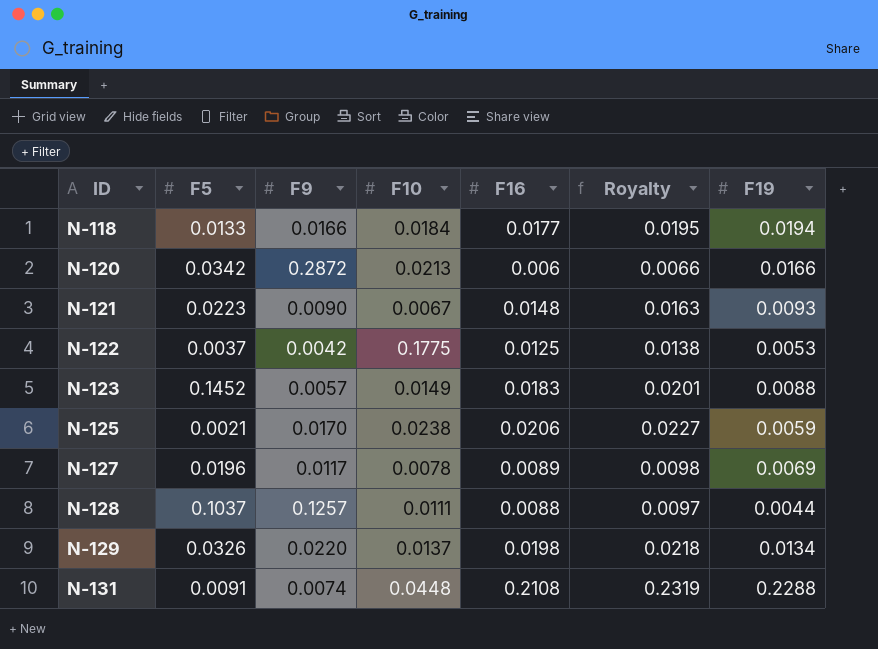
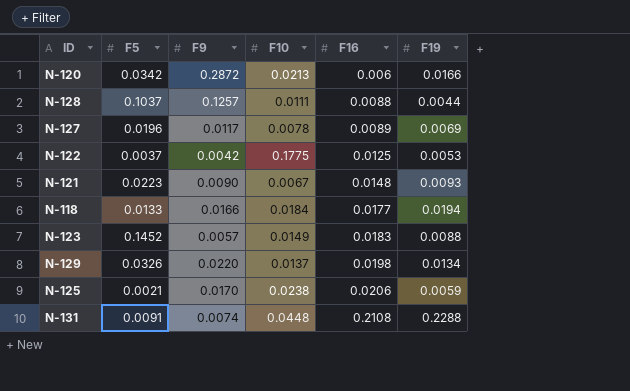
row order: ID ascending -> F16 ascending
column Royalty | formula: [F16] * 1.1 -> none

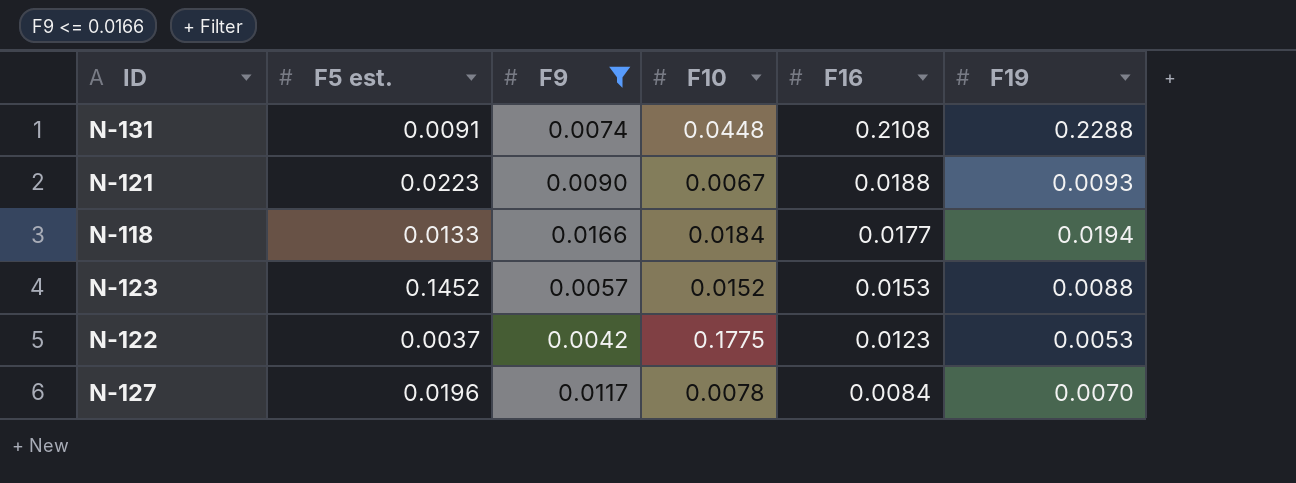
filter: none -> F9 <= 0.0166
row order: F16 ascending -> F16 descending
column name: F5 -> F5 est.
N-121 | F16: 0.0148 -> 0.0188
N-123 | F10: 0.0149 -> 0.0152
N-123 | F16: 0.0183 -> 0.0153
N-122 | F16: 0.0125 -> 0.0123
N-127 | F16: 0.0089 -> 0.0084
N-127 | F19: 0.0069 -> 0.0070

